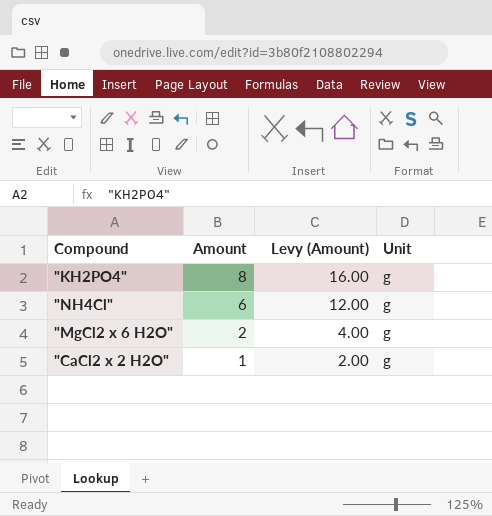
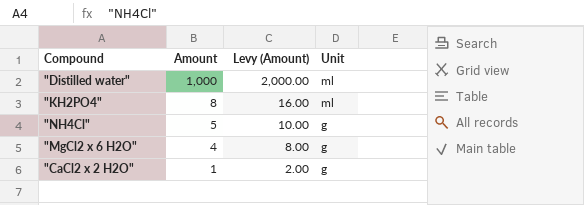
row "Distilled water": none -> 1,000 | 2,000.00 | ml
"KH2PO4" | Unit: g -> ml
"NH4Cl" | Amount: 6 -> 5
"NH4Cl" | Levy (Amount): 12.00 -> 10.00
"MgCl2 x 6 H2O" | Amount: 2 -> 4
"MgCl2 x 6 H2O" | Levy (Amount): 4.00 -> 8.00

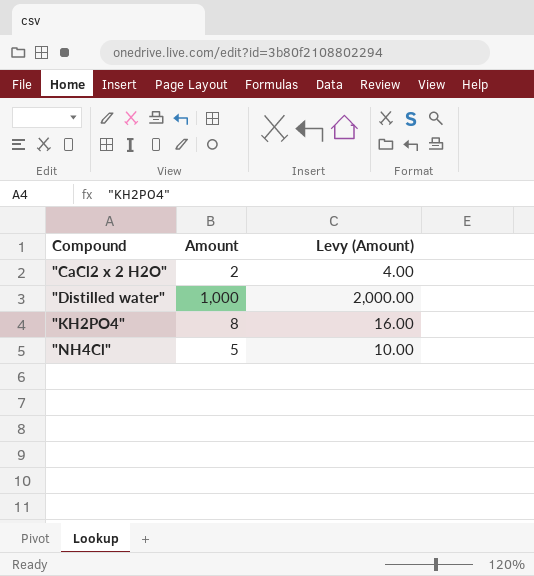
row order: Amount descending -> Compound ascending
column Unit | position: 4 -> none
row "MgCl2 x 6 H2O": 4 | 8.00 | g -> none
"CaCl2 x 2 H2O" | Amount: 1 -> 2
"CaCl2 x 2 H2O" | Levy (Amount): 2.00 -> 4.00

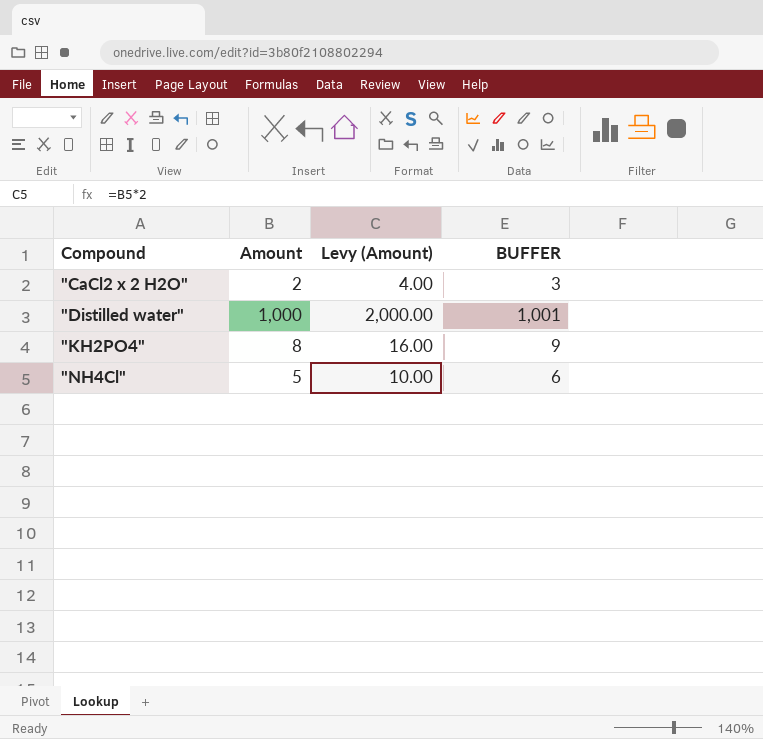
column BUFFER | formula: none -> [Amount] + 1

